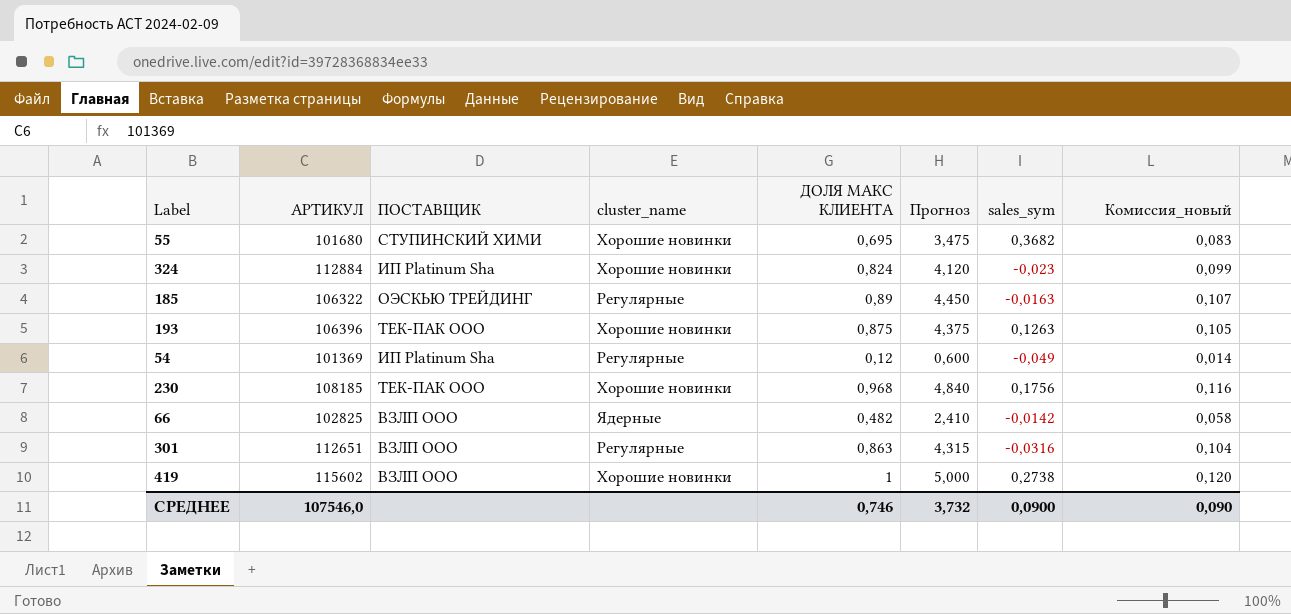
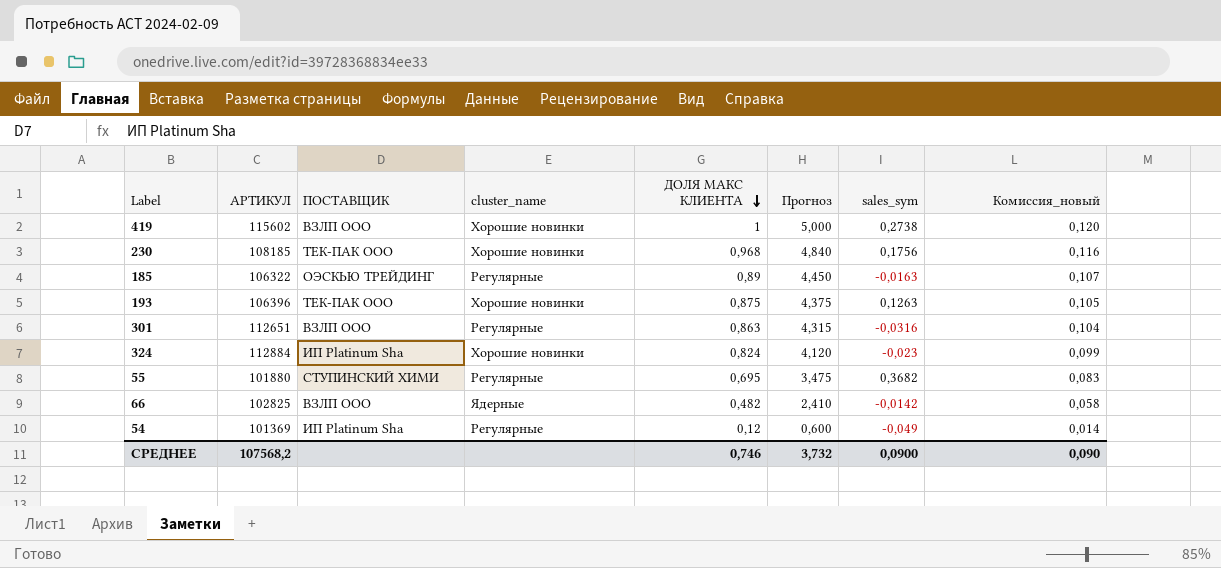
row order: none -> ДОЛЯ МАКС КЛИЕНТА descending
55 | АРТИКУЛ: 101680 -> 101880
55 | cluster_name: Хорошие новинки -> Регулярные
СРЕДНЕЕ | АРТИКУЛ: 107546,0 -> 107568,2

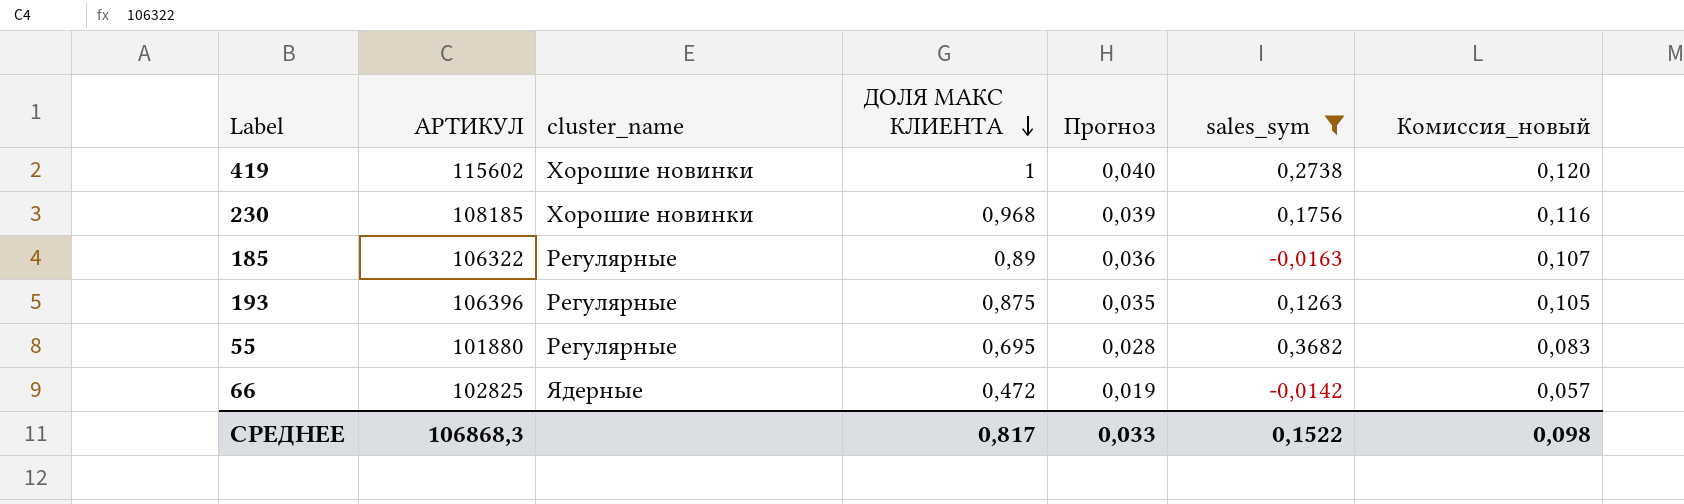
filter: none -> sales_sym >= -0,0163
column ПОСТАВЩИК | position: 3 -> none
column Прогноз | formula: [ДОЛЯ МАКС КЛИЕНТА] * 5 -> [ДОЛЯ МАКС КЛИЕНТА] * 0,04
193 | cluster_name: Хорошие новинки -> Регулярные
66 | ДОЛЯ МАКС КЛИЕНТА: 0,482 -> 0,472
66 | Комиссия_новый: 0,058 -> 0,057
СРЕДНЕЕ | АРТИКУЛ: 107568,2 -> 106868,3
СРЕДНЕЕ | ДОЛЯ МАКС КЛИЕНТА: 0,746 -> 0,817
СРЕДНЕЕ | Прогноз: 3,732 -> 0,033
СРЕДНЕЕ | sales_sym: 0,0900 -> 0,1522
СРЕДНЕЕ | Комиссия_новый: 0,090 -> 0,098

